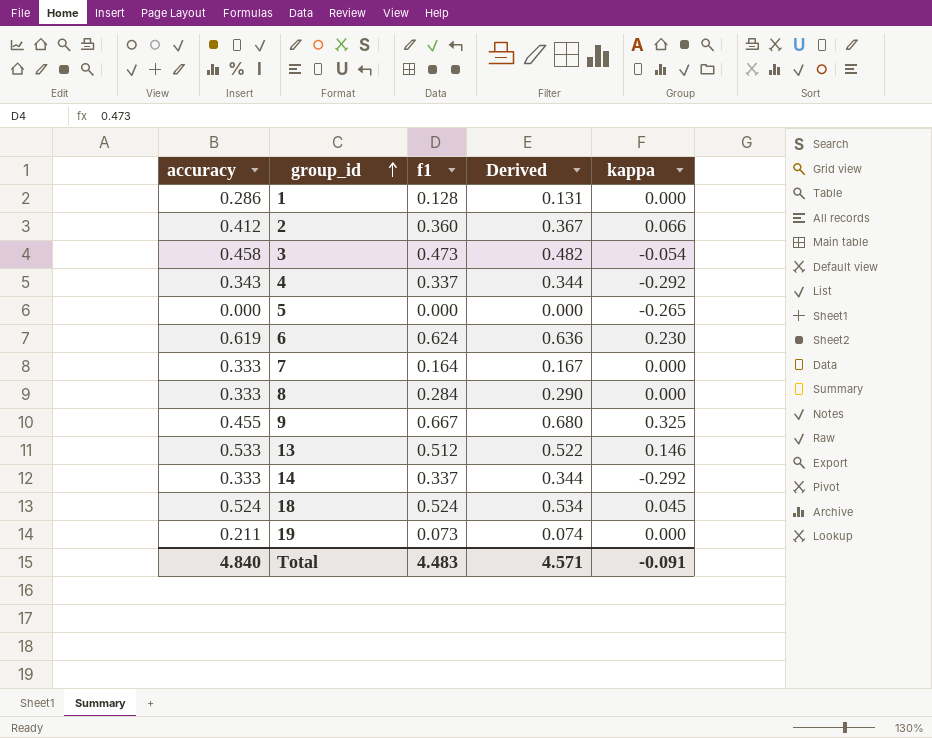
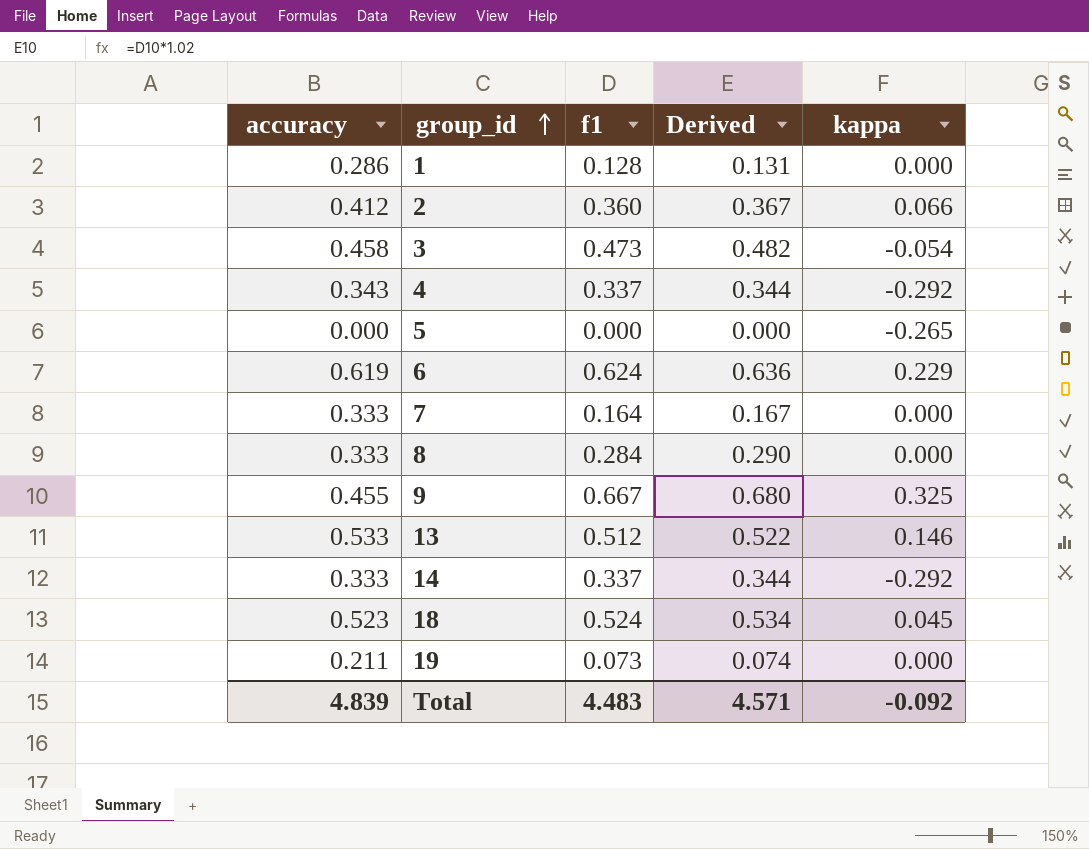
6 | kappa: 0.230 -> 0.229
18 | accuracy: 0.524 -> 0.523
Total | accuracy: 4.840 -> 4.839
Total | kappa: -0.091 -> -0.092

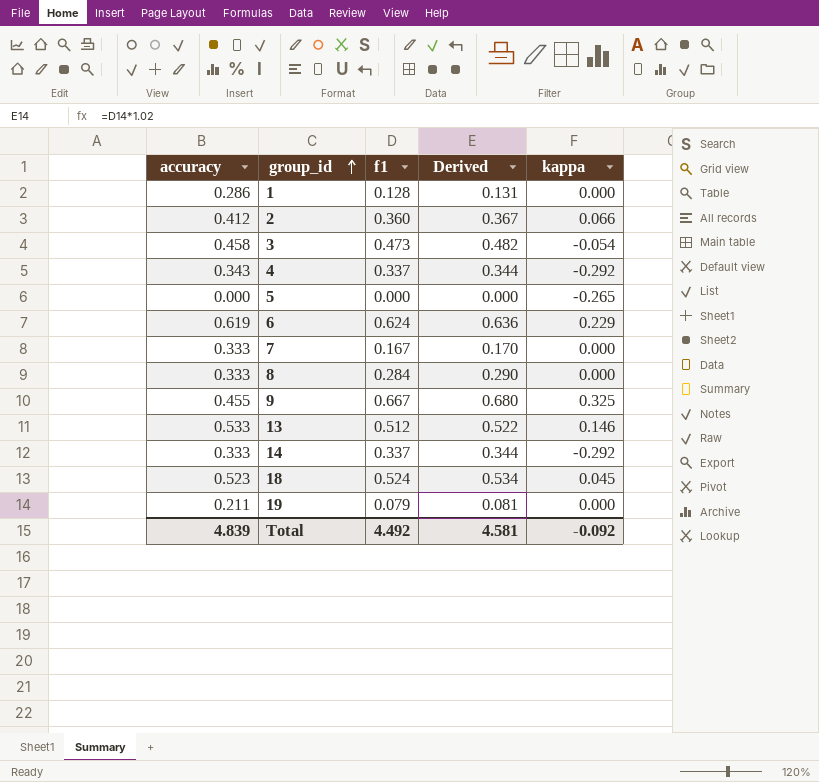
7 | f1: 0.164 -> 0.167
7 | Derived: 0.167 -> 0.170
19 | f1: 0.073 -> 0.079
19 | Derived: 0.074 -> 0.081
Total | f1: 4.483 -> 4.492
Total | Derived: 4.571 -> 4.581

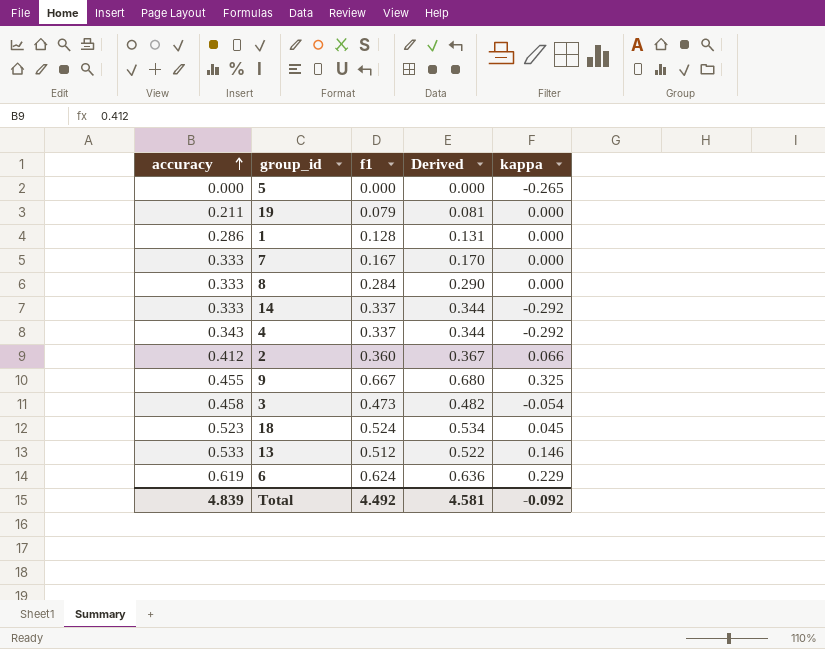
row order: group_id ascending -> accuracy ascending

